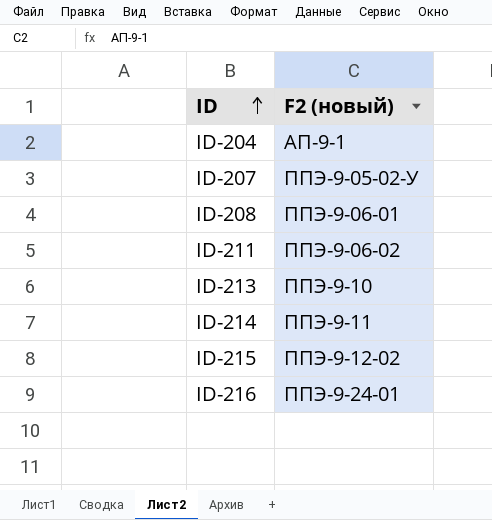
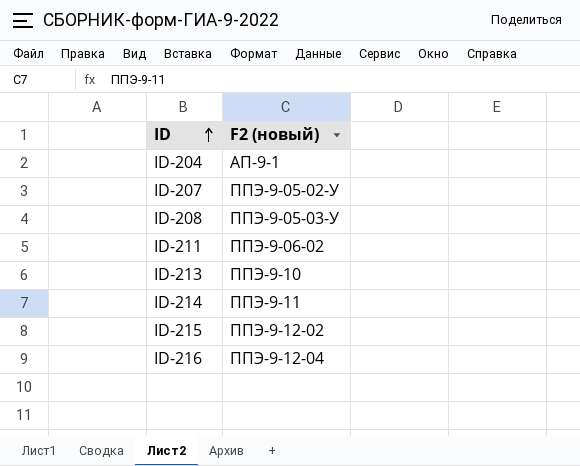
ID-208 | F2 (новый): ППЭ-9-06-01 -> ППЭ-9-05-03-У
ID-216 | F2 (новый): ППЭ-9-24-01 -> ППЭ-9-12-04

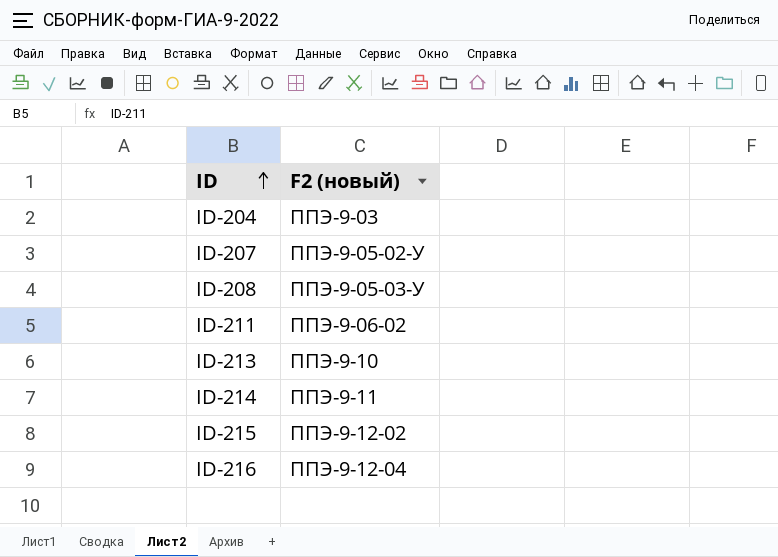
ID-204 | F2 (новый): АП-9-1 -> ППЭ-9-03

